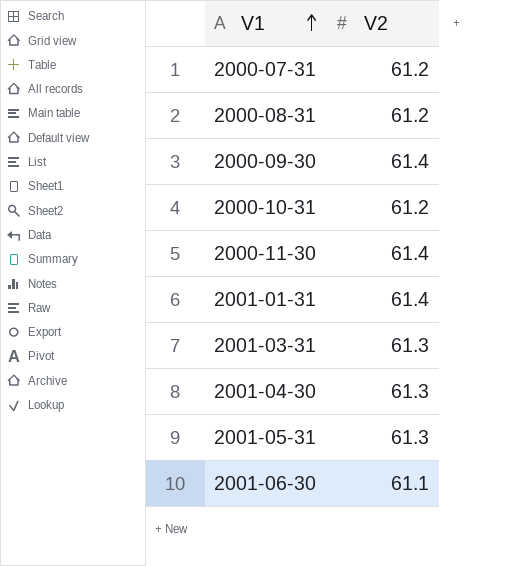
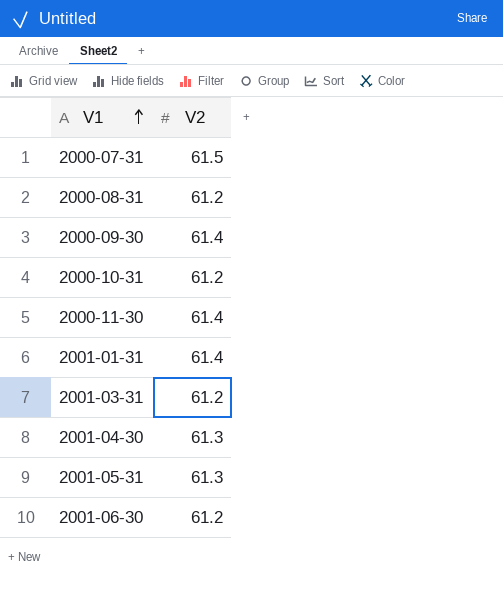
2000-07-31 | V2: 61.2 -> 61.5
2001-03-31 | V2: 61.3 -> 61.2
2001-06-30 | V2: 61.1 -> 61.2

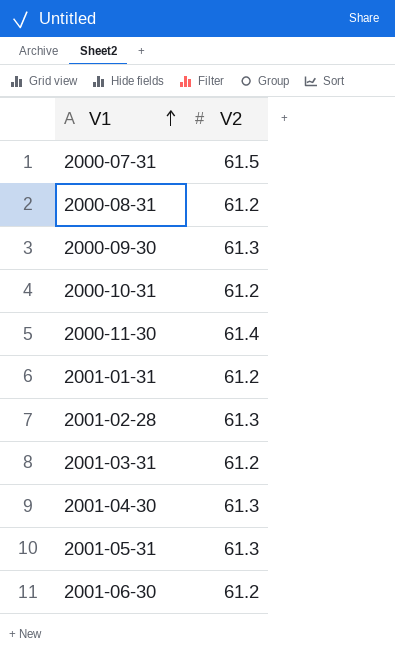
2000-09-30 | V2: 61.4 -> 61.3
2001-01-31 | V2: 61.4 -> 61.2
row 2001-02-28: none -> 61.3

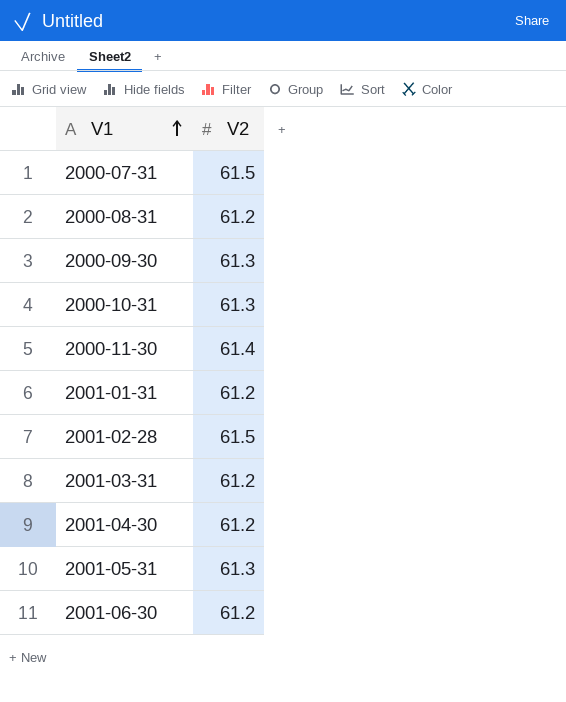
2000-10-31 | V2: 61.2 -> 61.3
2001-02-28 | V2: 61.3 -> 61.5
2001-04-30 | V2: 61.3 -> 61.2

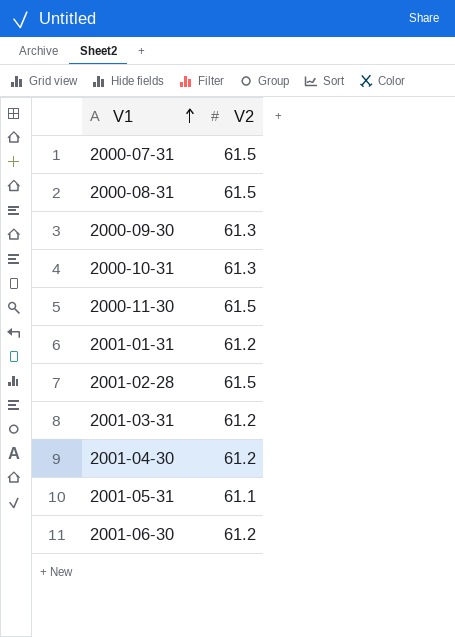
2000-08-31 | V2: 61.2 -> 61.5
2000-11-30 | V2: 61.4 -> 61.5
2001-05-31 | V2: 61.3 -> 61.1

